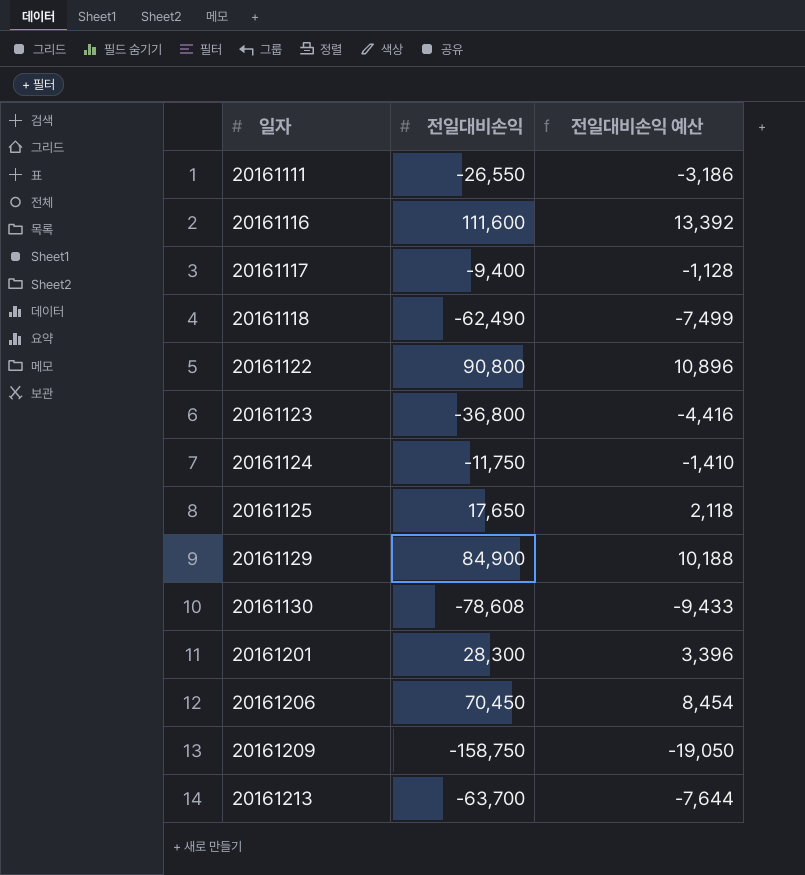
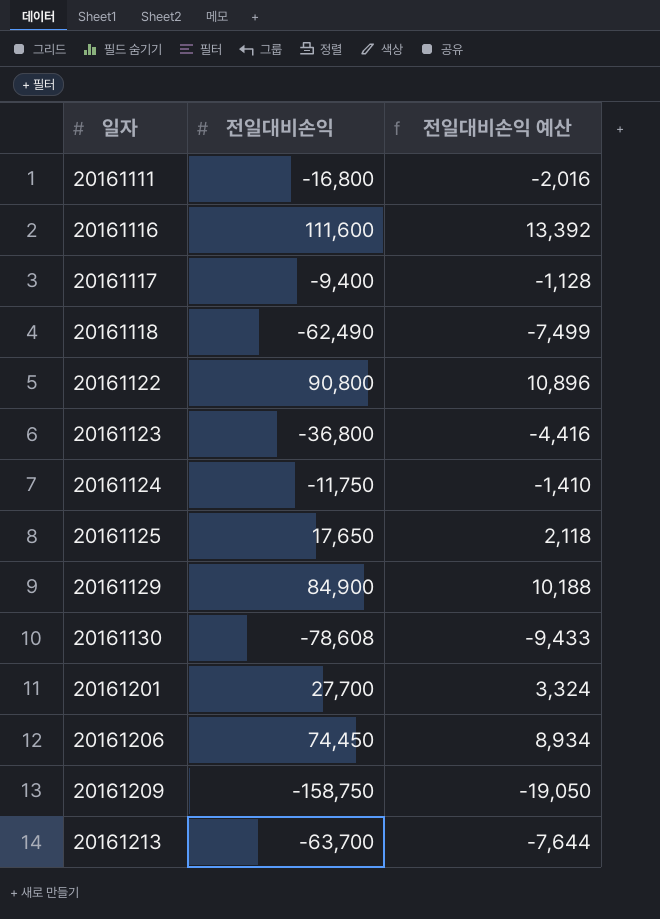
20161111 | 전일대비손익: -26,550 -> -16,800
20161111 | 전일대비손익 예산: -3,186 -> -2,016
20161201 | 전일대비손익: 28,300 -> 27,700
20161201 | 전일대비손익 예산: 3,396 -> 3,324
20161206 | 전일대비손익: 70,450 -> 74,450
20161206 | 전일대비손익 예산: 8,454 -> 8,934

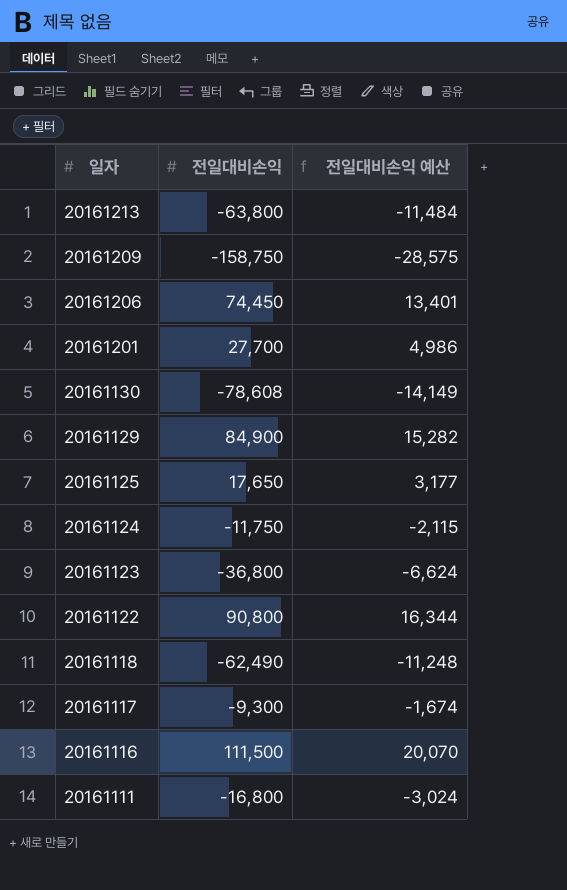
row order: 일자 ascending -> 일자 descending
column 전일대비손익 예산 | formula: [전일대비손익] * 0.12 -> [전일대비손익] * 0.18
20161213 | 전일대비손익: -63,700 -> -63,800
20161117 | 전일대비손익: -9,400 -> -9,300
20161116 | 전일대비손익: 111,600 -> 111,500

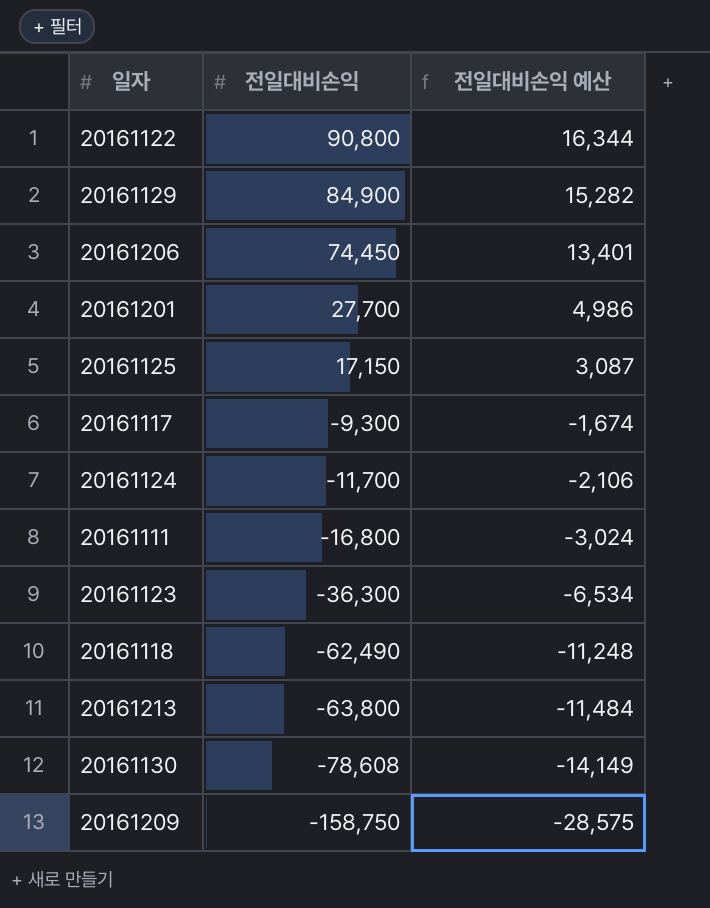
row order: 일자 descending -> 전일대비손익 descending
row 20161116: 111,500 | 20,070 -> none
20161125 | 전일대비손익: 17,650 -> 17,150
20161125 | 전일대비손익 예산: 3,177 -> 3,087
20161124 | 전일대비손익: -11,750 -> -11,700
20161124 | 전일대비손익 예산: -2,115 -> -2,106
20161123 | 전일대비손익: -36,800 -> -36,300
20161123 | 전일대비손익 예산: -6,624 -> -6,534

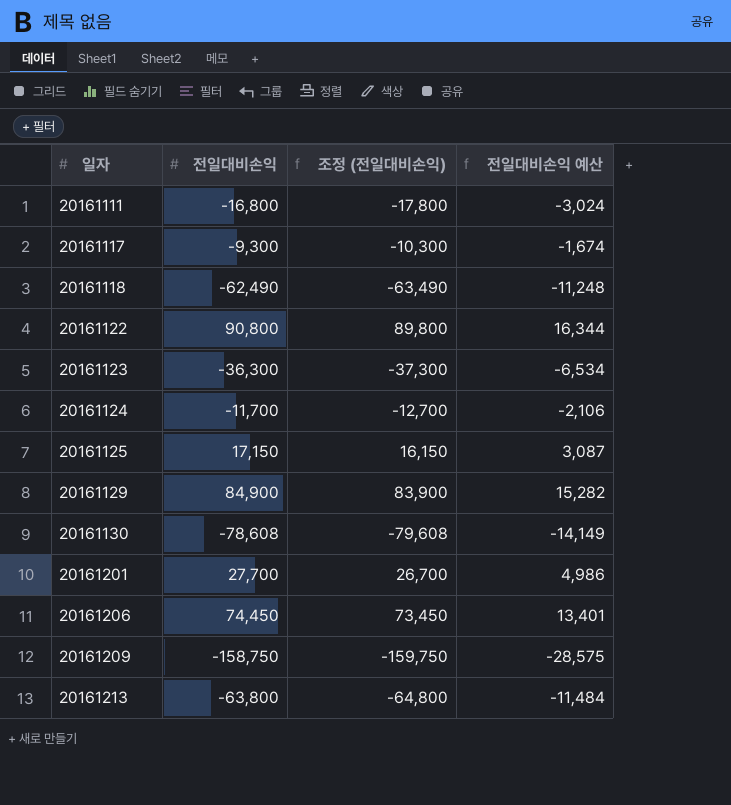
row order: 전일대비손익 descending -> 일자 ascending
column 조정 (전일대비손익) | formula: none -> [전일대비손익] - 1000

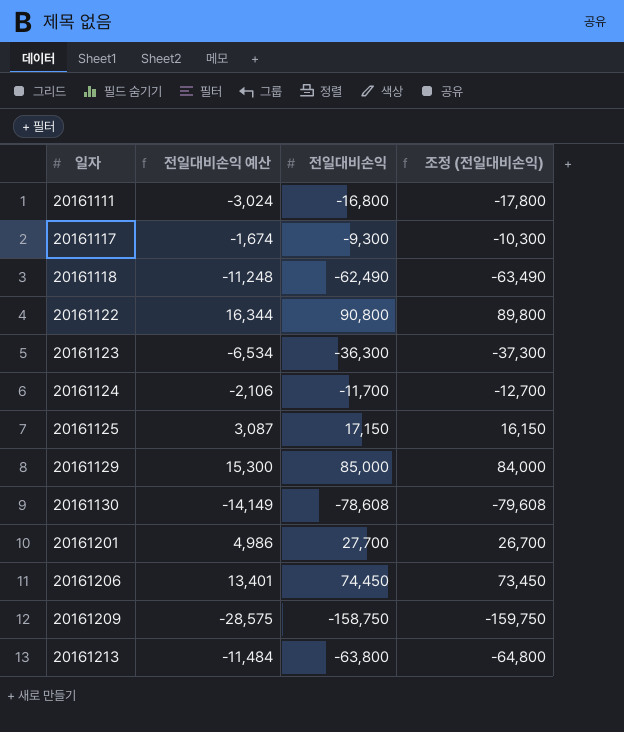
column 전일대비손익 예산 | position: 4 -> 2
20161129 | 전일대비손익 예산: 15,282 -> 15,300
20161129 | 전일대비손익: 84,900 -> 85,000
20161129 | 조정 (전일대비손익): 83,900 -> 84,000

